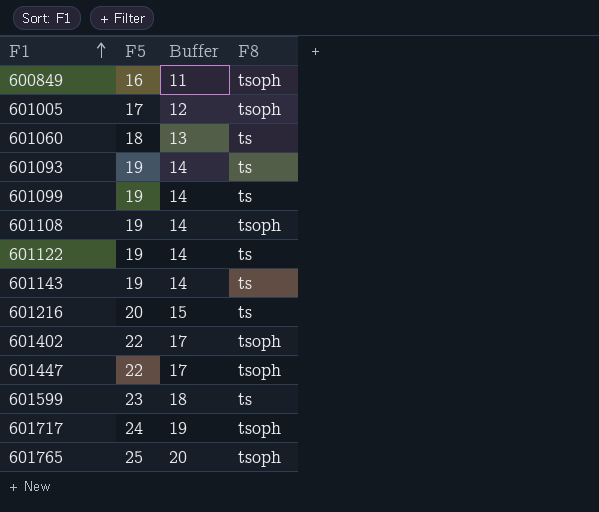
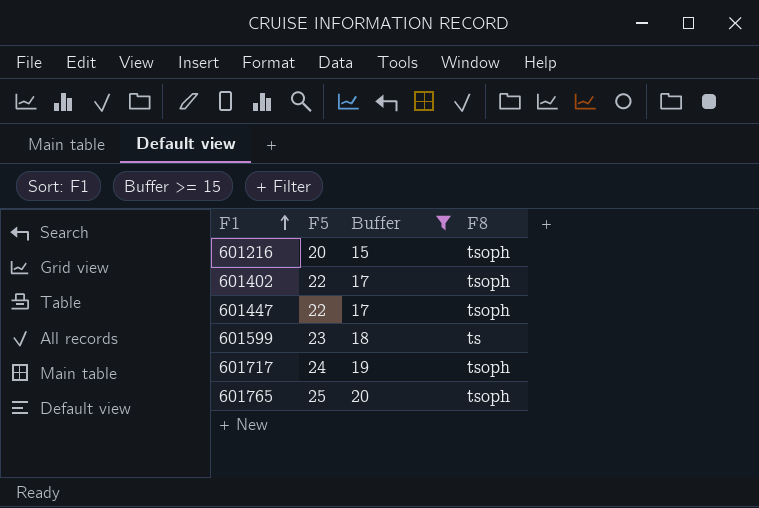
filter: none -> Buffer >= 15
601216 | F8: ts -> tsoph

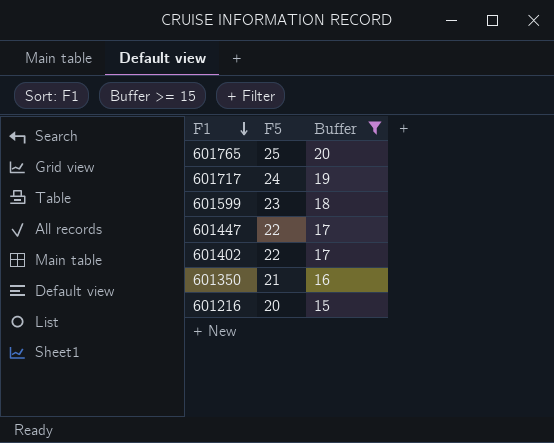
row order: F1 ascending -> F1 descending
column F8 | position: 4 -> none
row 601350: none -> 21 | 16

